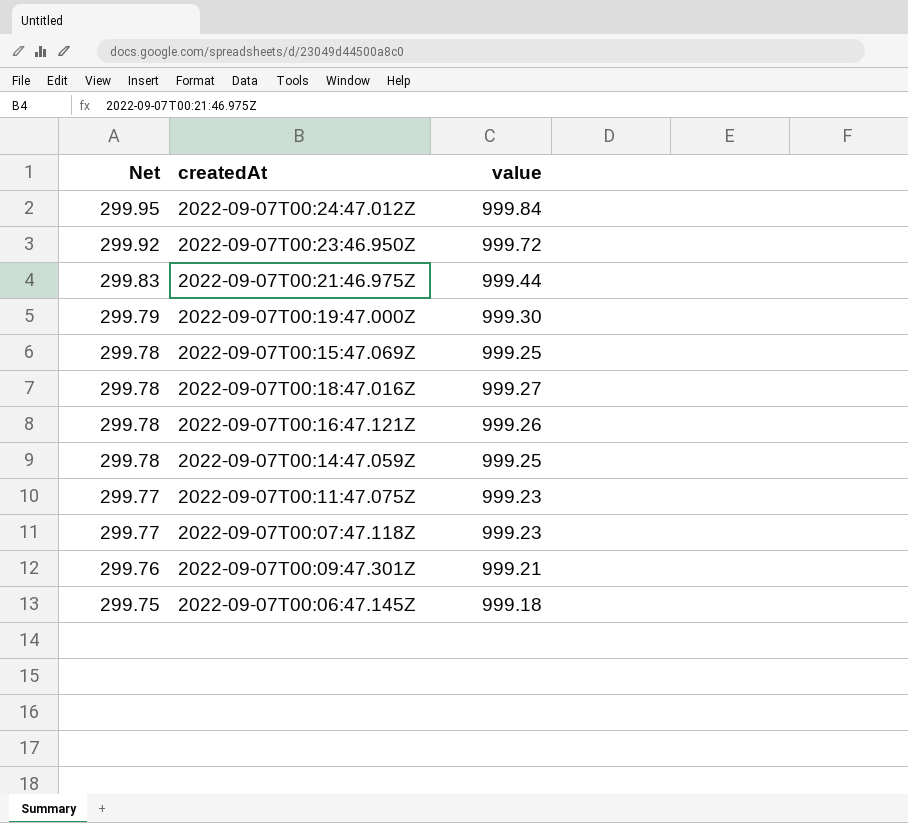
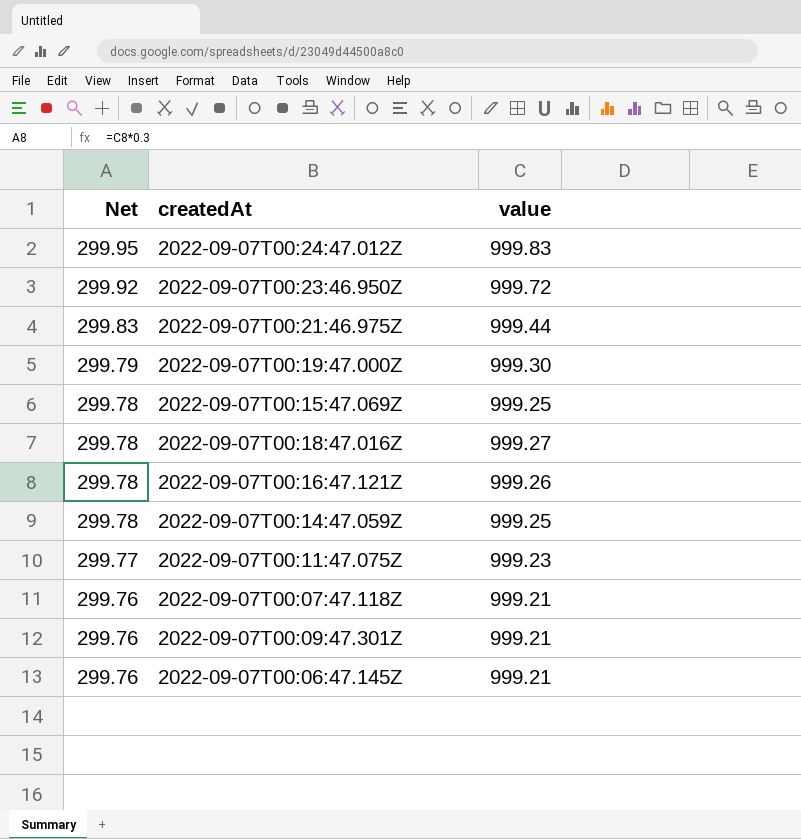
2022-09-07T00:24:47.012Z | value: 999.84 -> 999.83
2022-09-07T00:07:47.118Z | Net: 299.77 -> 299.76
2022-09-07T00:07:47.118Z | value: 999.23 -> 999.21
2022-09-07T00:06:47.145Z | Net: 299.75 -> 299.76
2022-09-07T00:06:47.145Z | value: 999.18 -> 999.21

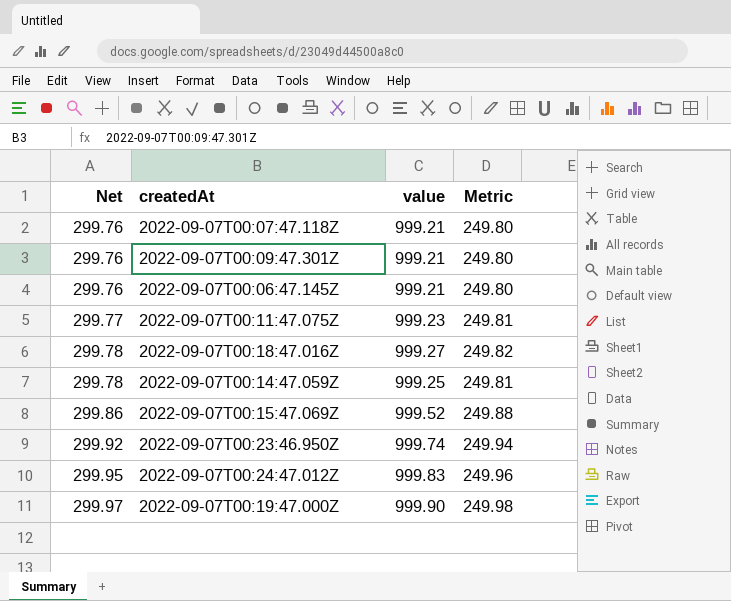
row order: Net descending -> Net ascending
column Metric | formula: none -> [value] * 0.25
row 2022-09-07T00:21:46.975Z: 299.83 | 999.44 -> none
row 2022-09-07T00:16:47.121Z: 299.78 | 999.26 -> none
2022-09-07T00:15:47.069Z | Net: 299.78 -> 299.86
2022-09-07T00:15:47.069Z | value: 999.25 -> 999.52
2022-09-07T00:23:46.950Z | value: 999.72 -> 999.74
2022-09-07T00:19:47.000Z | Net: 299.79 -> 299.97
2022-09-07T00:19:47.000Z | value: 999.30 -> 999.90

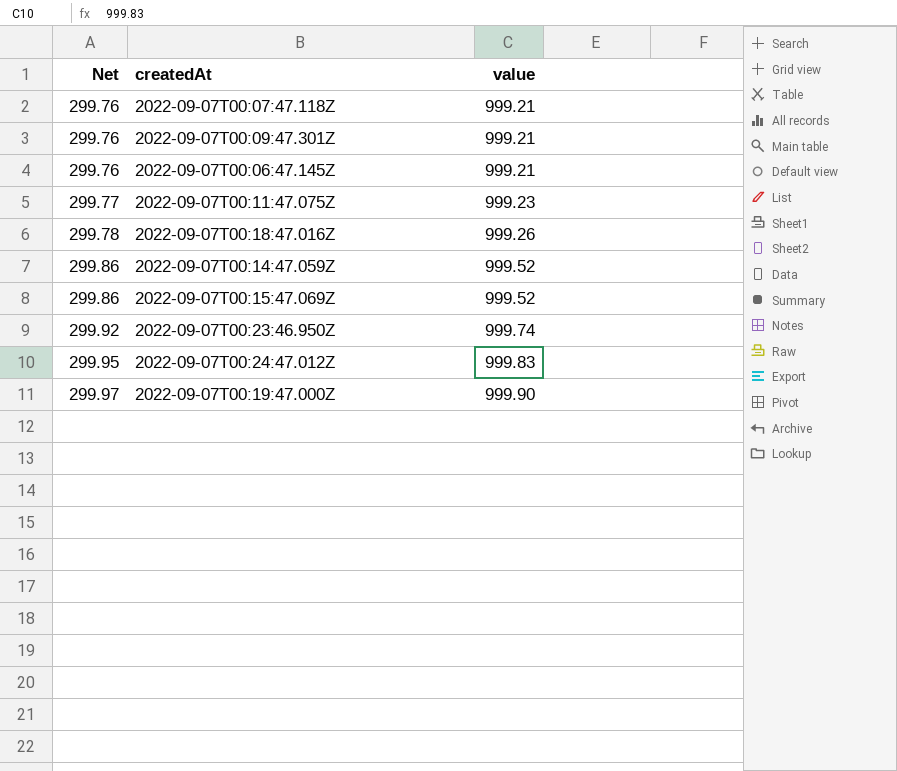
column Metric | formula: [value] * 0.25 -> none
2022-09-07T00:18:47.016Z | value: 999.27 -> 999.26
2022-09-07T00:14:47.059Z | Net: 299.78 -> 299.86
2022-09-07T00:14:47.059Z | value: 999.25 -> 999.52

